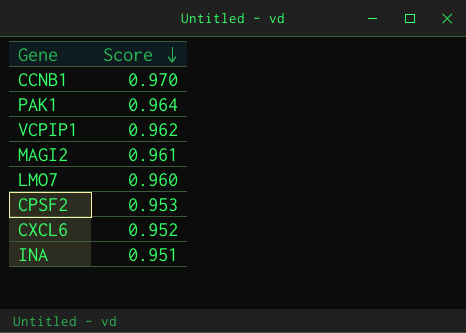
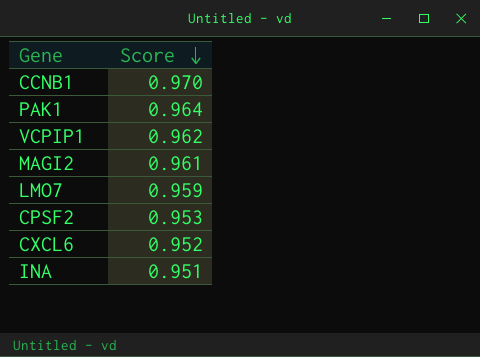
LMO7 | Score: 0.960 -> 0.959

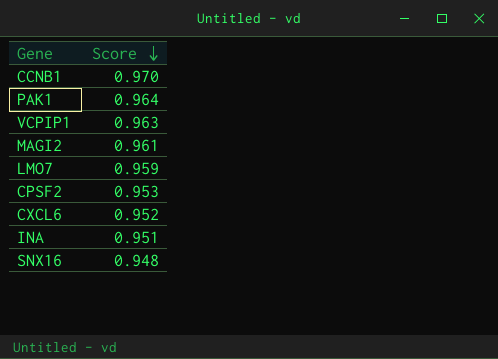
VCPIP1 | Score: 0.962 -> 0.963
row SNX16: none -> 0.948

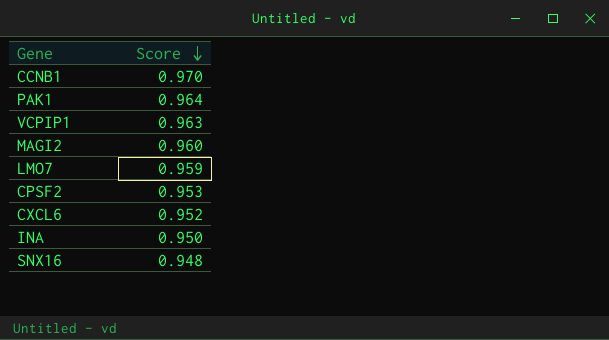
MAGI2 | Score: 0.961 -> 0.960
INA | Score: 0.951 -> 0.950

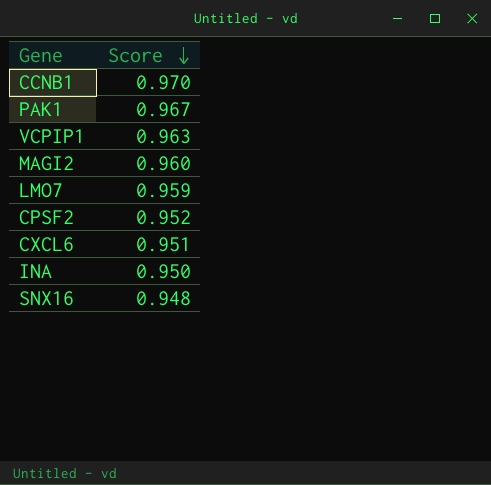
PAK1 | Score: 0.964 -> 0.967
CPSF2 | Score: 0.953 -> 0.952
CXCL6 | Score: 0.952 -> 0.951

